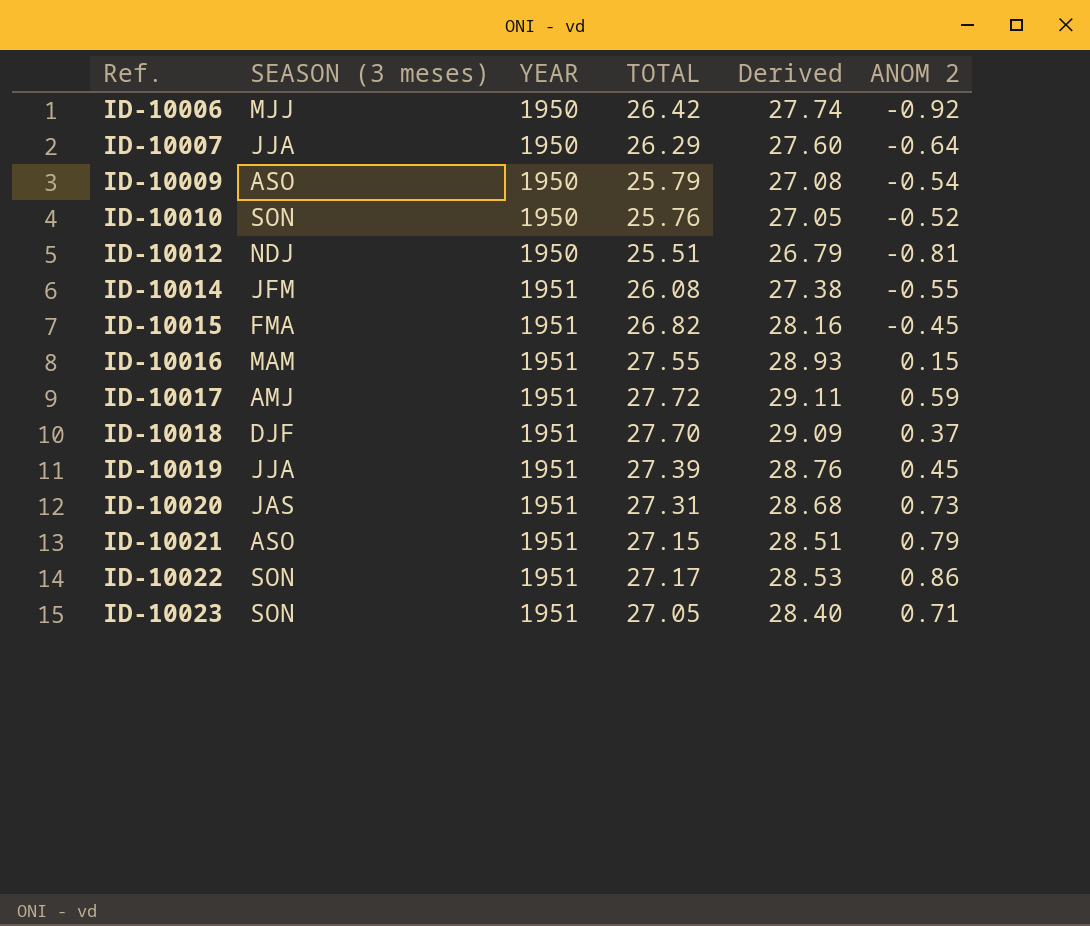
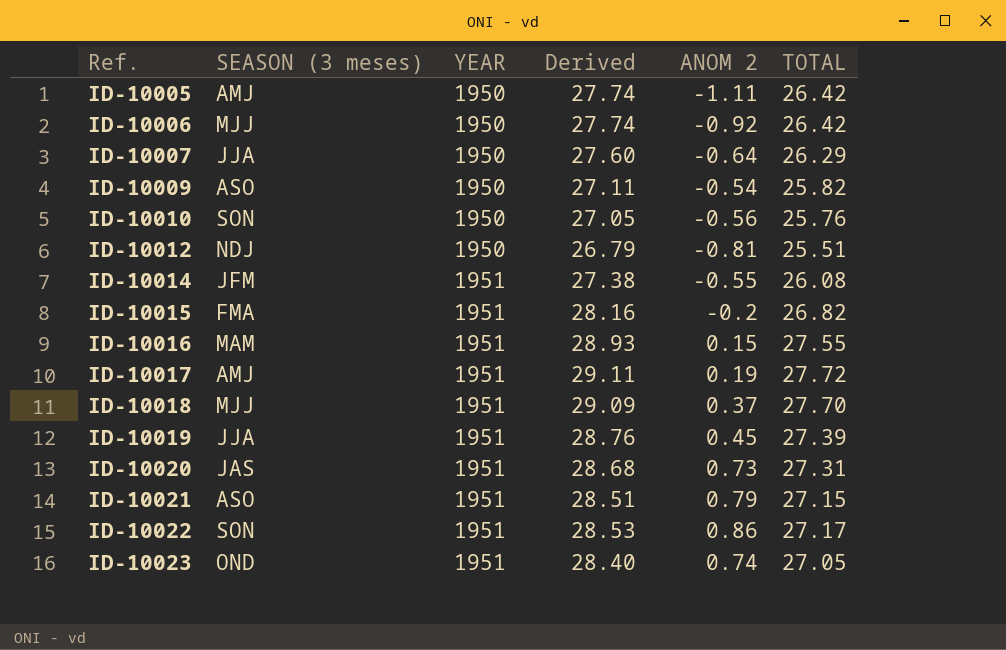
column TOTAL | position: 4 -> 6
row ID-10005: none -> AMJ | 1950 | 27.74 | -1.11 | 26.42
ID-10009 | Derived: 27.08 -> 27.11
ID-10009 | TOTAL: 25.79 -> 25.82
ID-10010 | ANOM 2: -0.52 -> -0.56
ID-10015 | ANOM 2: -0.45 -> -0.2
ID-10017 | ANOM 2: 0.59 -> 0.19
ID-10018 | SEASON (3 meses): DJF -> MJJ
ID-10023 | SEASON (3 meses): SON -> OND
ID-10023 | ANOM 2: 0.71 -> 0.74

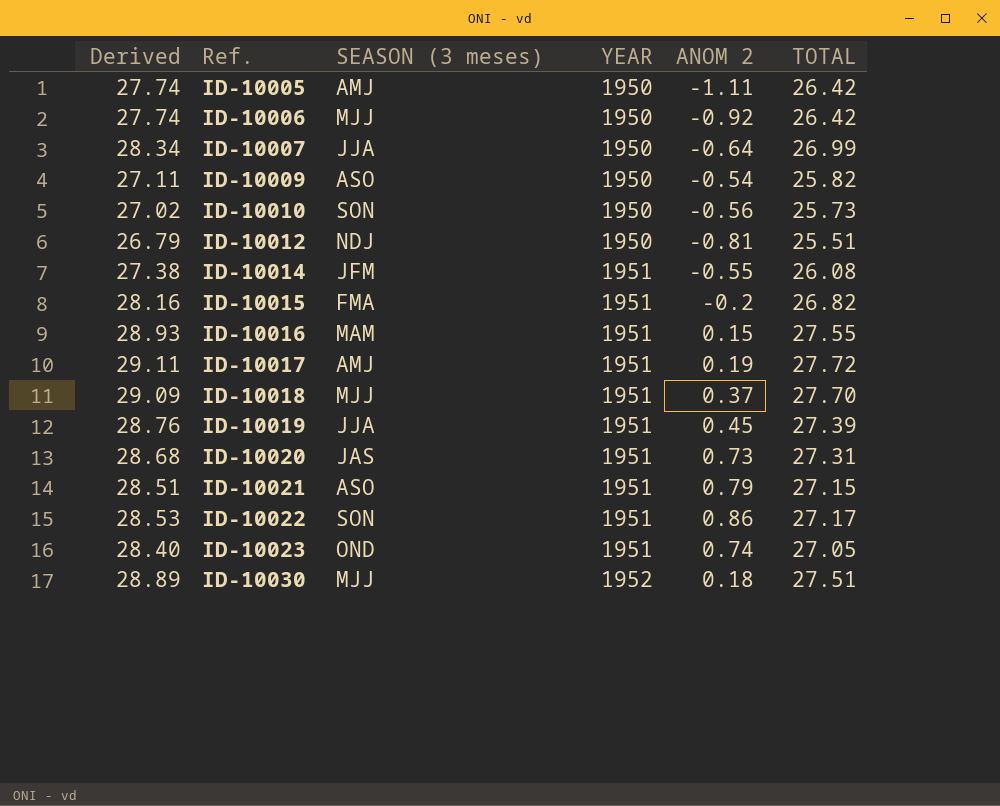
column Derived | position: 4 -> 1
ID-10007 | Derived: 27.60 -> 28.34
ID-10007 | TOTAL: 26.29 -> 26.99
ID-10010 | Derived: 27.05 -> 27.02
ID-10010 | TOTAL: 25.76 -> 25.73
row ID-10030: none -> 28.89 | MJJ | 1952 | 0.18 | 27.51

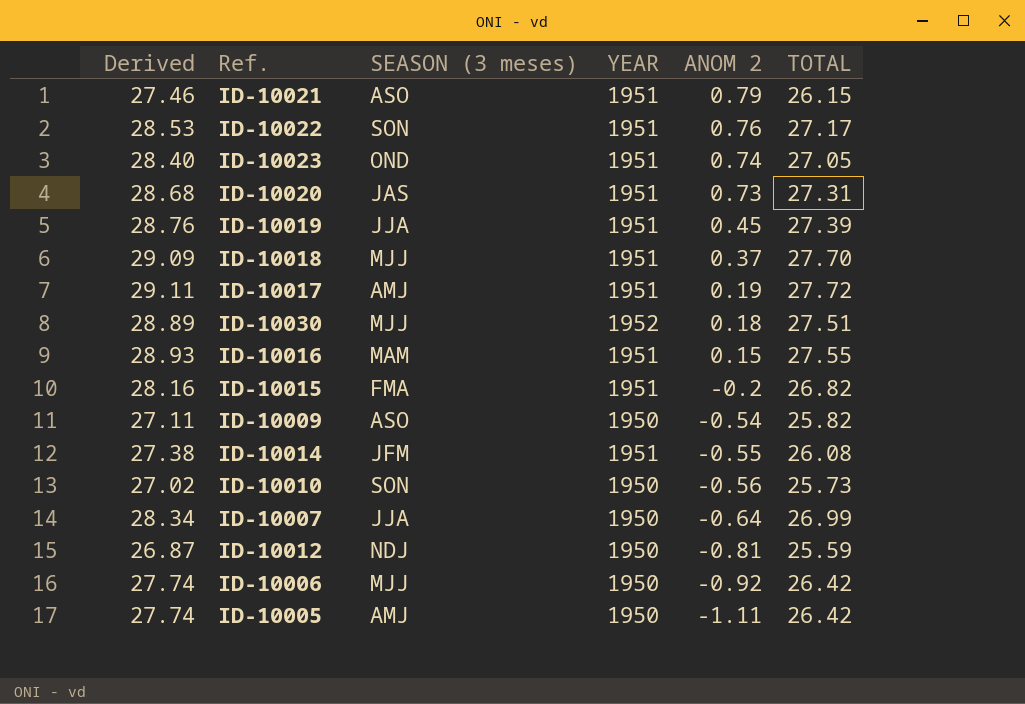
row order: Ref. ascending -> ANOM 2 descending
ID-10021 | Derived: 28.51 -> 27.46
ID-10021 | TOTAL: 27.15 -> 26.15
ID-10022 | ANOM 2: 0.86 -> 0.76
ID-10012 | Derived: 26.79 -> 26.87
ID-10012 | TOTAL: 25.51 -> 25.59

